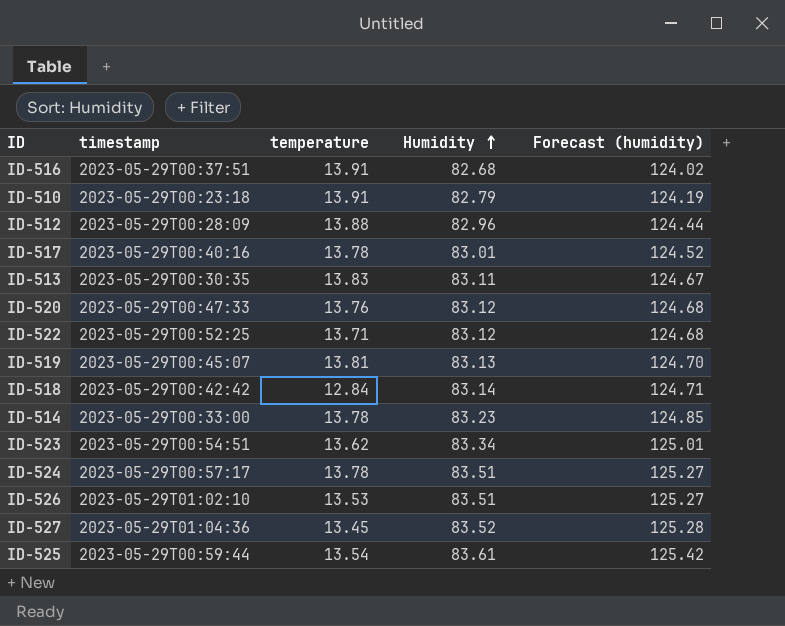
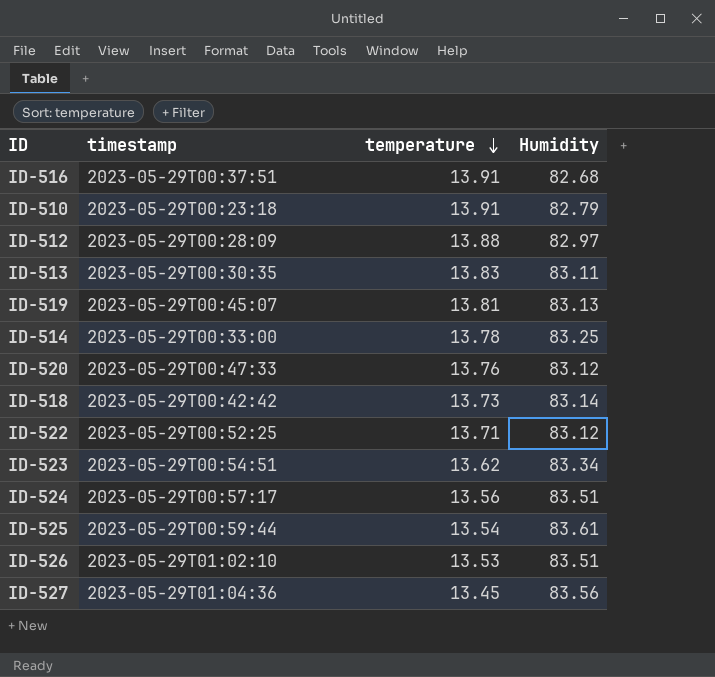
row order: Humidity ascending -> temperature descending
column Forecast (humidity) | formula: [Humidity] * 1.5 -> none
row ID-517: 2023-05-29T00:40:16 | 13.78 | 83.01 | 124.52 -> none
ID-512 | Humidity: 82.96 -> 82.97
ID-514 | Humidity: 83.23 -> 83.25
ID-518 | temperature: 12.84 -> 13.73
ID-524 | temperature: 13.78 -> 13.56
ID-527 | Humidity: 83.52 -> 83.56

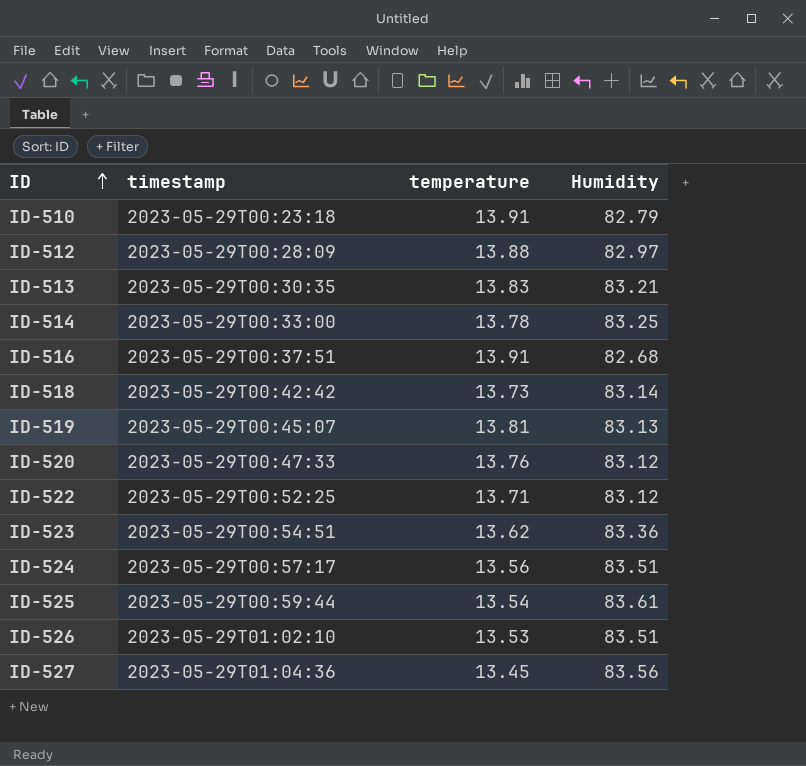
row order: temperature descending -> ID ascending
ID-513 | Humidity: 83.11 -> 83.21
ID-523 | Humidity: 83.34 -> 83.36

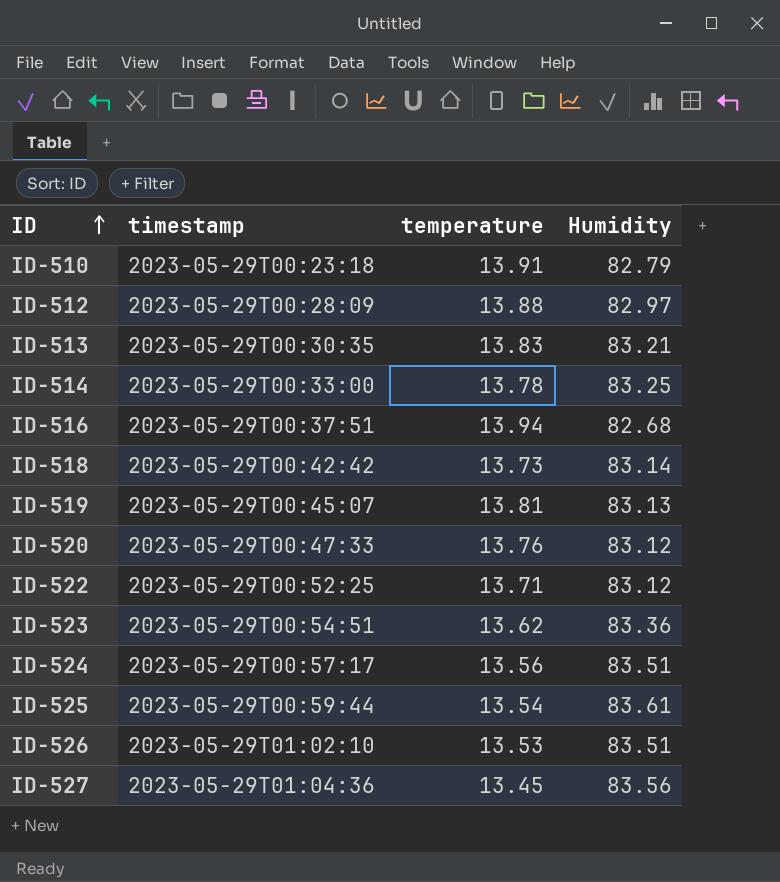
ID-516 | temperature: 13.91 -> 13.94

